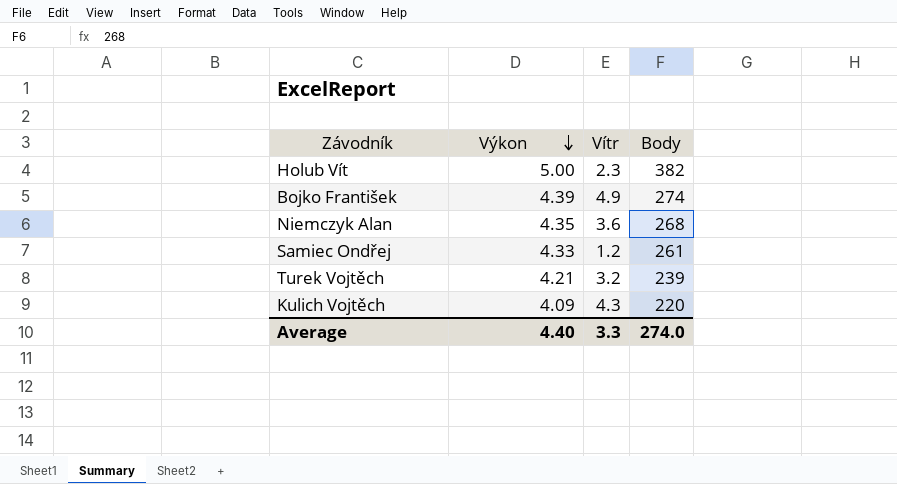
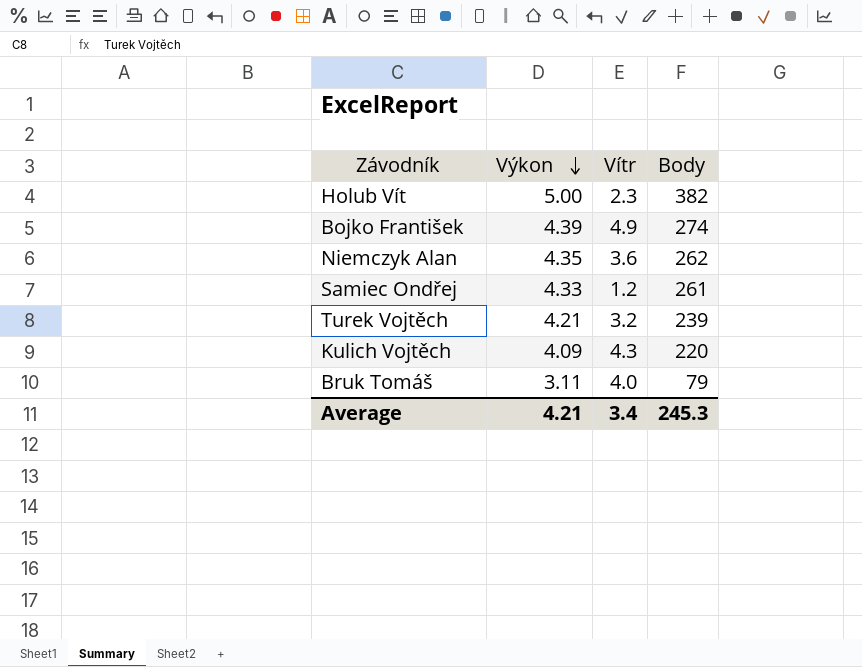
Niemczyk Alan | Body: 268 -> 262
row Bruk Tomáš: none -> 3.11 | 4.0 | 79
Average | Výkon: 4.40 -> 4.21
Average | Vítr: 3.3 -> 3.4
Average | Body: 274.0 -> 245.3

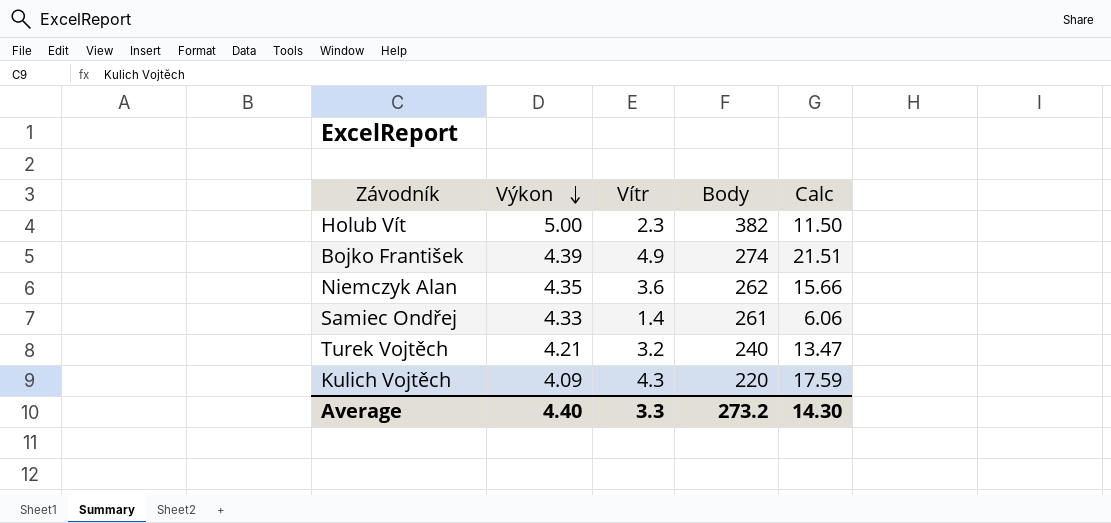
column Calc | formula: none -> [Výkon] * [Vítr]
row Bruk Tomáš: 3.11 | 4.0 | 79 -> none
Samiec Ondřej | Vítr: 1.2 -> 1.4
Turek Vojtěch | Body: 239 -> 240
Average | Výkon: 4.21 -> 4.40
Average | Vítr: 3.4 -> 3.3
Average | Body: 245.3 -> 273.2

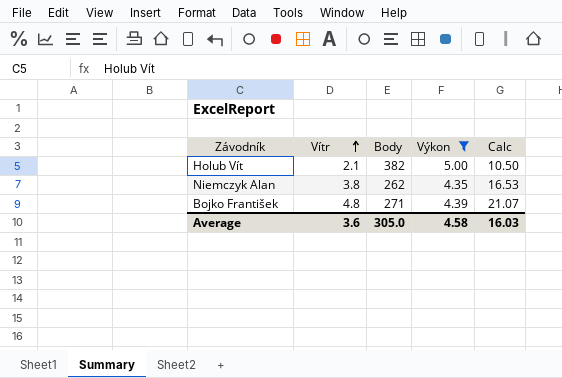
filter: none -> Výkon >= 4.35
row order: Výkon descending -> Vítr ascending
column Výkon | position: 2 -> 4
Holub Vít | Vítr: 2.3 -> 2.1
Holub Vít | Calc: 11.50 -> 10.50
Niemczyk Alan | Vítr: 3.6 -> 3.8
Niemczyk Alan | Calc: 15.66 -> 16.53
Bojko František | Vítr: 4.9 -> 4.8
Bojko František | Body: 274 -> 271
Bojko František | Calc: 21.51 -> 21.07
Average | Vítr: 3.3 -> 3.6
Average | Body: 273.2 -> 305.0
Average | Výkon: 4.40 -> 4.58
Average | Calc: 14.30 -> 16.03

